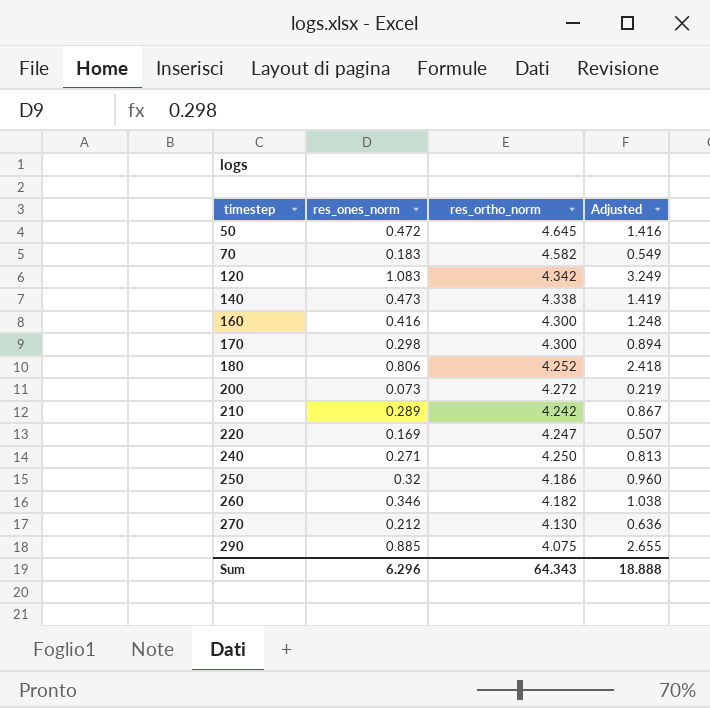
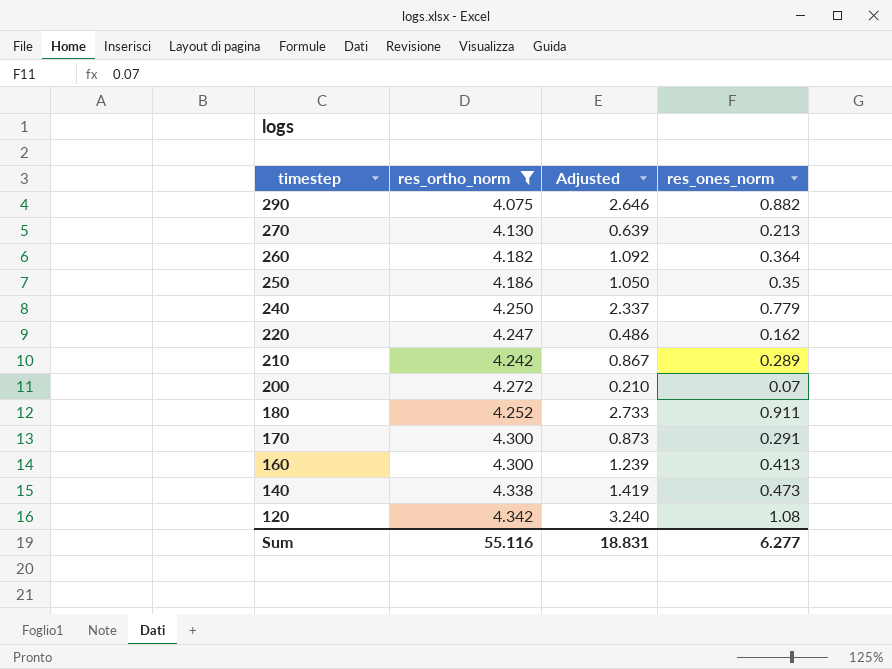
filter: none -> res_ortho_norm <= 4.342
row order: timestep ascending -> timestep descending
column res_ones_norm | position: 2 -> 4
290 | Adjusted: 2.655 -> 2.646
290 | res_ones_norm: 0.885 -> 0.882
270 | Adjusted: 0.636 -> 0.639
270 | res_ones_norm: 0.212 -> 0.213
260 | Adjusted: 1.038 -> 1.092
260 | res_ones_norm: 0.346 -> 0.364
250 | Adjusted: 0.960 -> 1.050
250 | res_ones_norm: 0.32 -> 0.35
240 | Adjusted: 0.813 -> 2.337
240 | res_ones_norm: 0.271 -> 0.779
220 | Adjusted: 0.507 -> 0.486
220 | res_ones_norm: 0.169 -> 0.162
200 | Adjusted: 0.219 -> 0.210
200 | res_ones_norm: 0.073 -> 0.07
180 | Adjusted: 2.418 -> 2.733
180 | res_ones_norm: 0.806 -> 0.911
170 | Adjusted: 0.894 -> 0.873
170 | res_ones_norm: 0.298 -> 0.291
160 | Adjusted: 1.248 -> 1.239
160 | res_ones_norm: 0.416 -> 0.413
120 | Adjusted: 3.249 -> 3.240
120 | res_ones_norm: 1.083 -> 1.08
Sum | res_ortho_norm: 64.343 -> 55.116
Sum | Adjusted: 18.888 -> 18.831
Sum | res_ones_norm: 6.296 -> 6.277

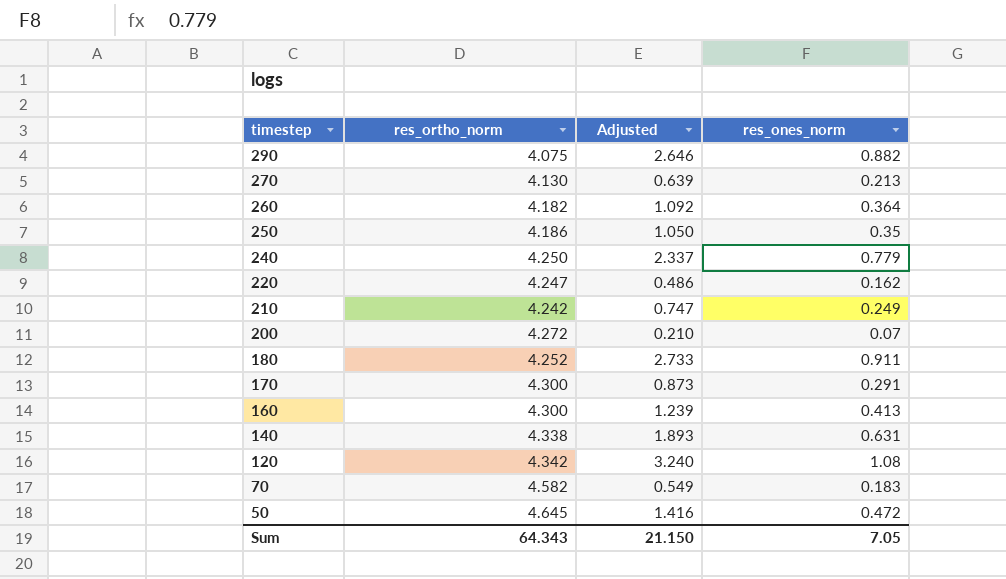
filter: res_ortho_norm <= 4.342 -> none
210 | Adjusted: 0.867 -> 0.747
210 | res_ones_norm: 0.289 -> 0.249
140 | Adjusted: 1.419 -> 1.893
140 | res_ones_norm: 0.473 -> 0.631
Sum | res_ortho_norm: 55.116 -> 64.343
Sum | Adjusted: 18.831 -> 21.150
Sum | res_ones_norm: 6.277 -> 7.05

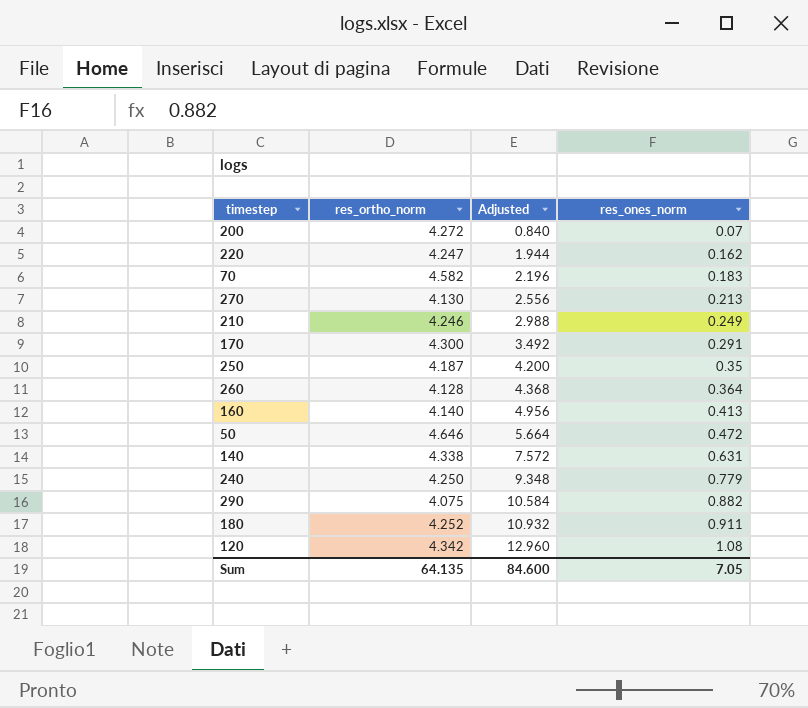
row order: timestep descending -> Adjusted ascending
column Adjusted | formula: [res_ones_norm] * 3 -> [res_ones_norm] * 12
210 | res_ortho_norm: 4.242 -> 4.246
250 | res_ortho_norm: 4.186 -> 4.187
260 | res_ortho_norm: 4.182 -> 4.128
160 | res_ortho_norm: 4.300 -> 4.140
50 | res_ortho_norm: 4.645 -> 4.646
Sum | res_ortho_norm: 64.343 -> 64.135
Sum | Adjusted: 21.150 -> 84.600

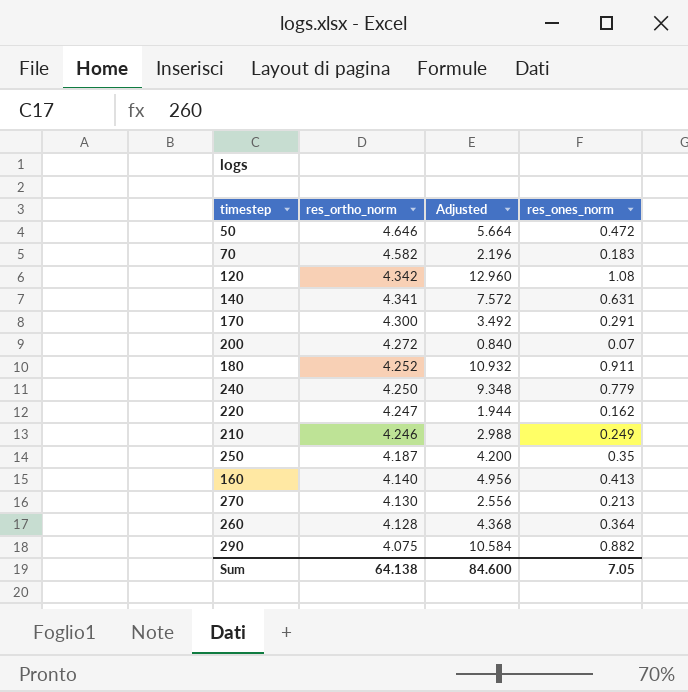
row order: Adjusted ascending -> res_ortho_norm descending
140 | res_ortho_norm: 4.338 -> 4.341
Sum | res_ortho_norm: 64.135 -> 64.138

